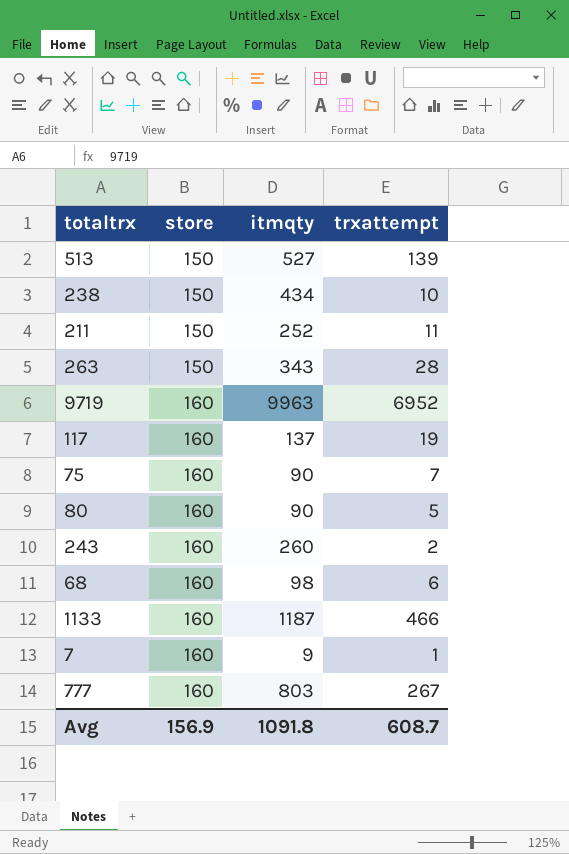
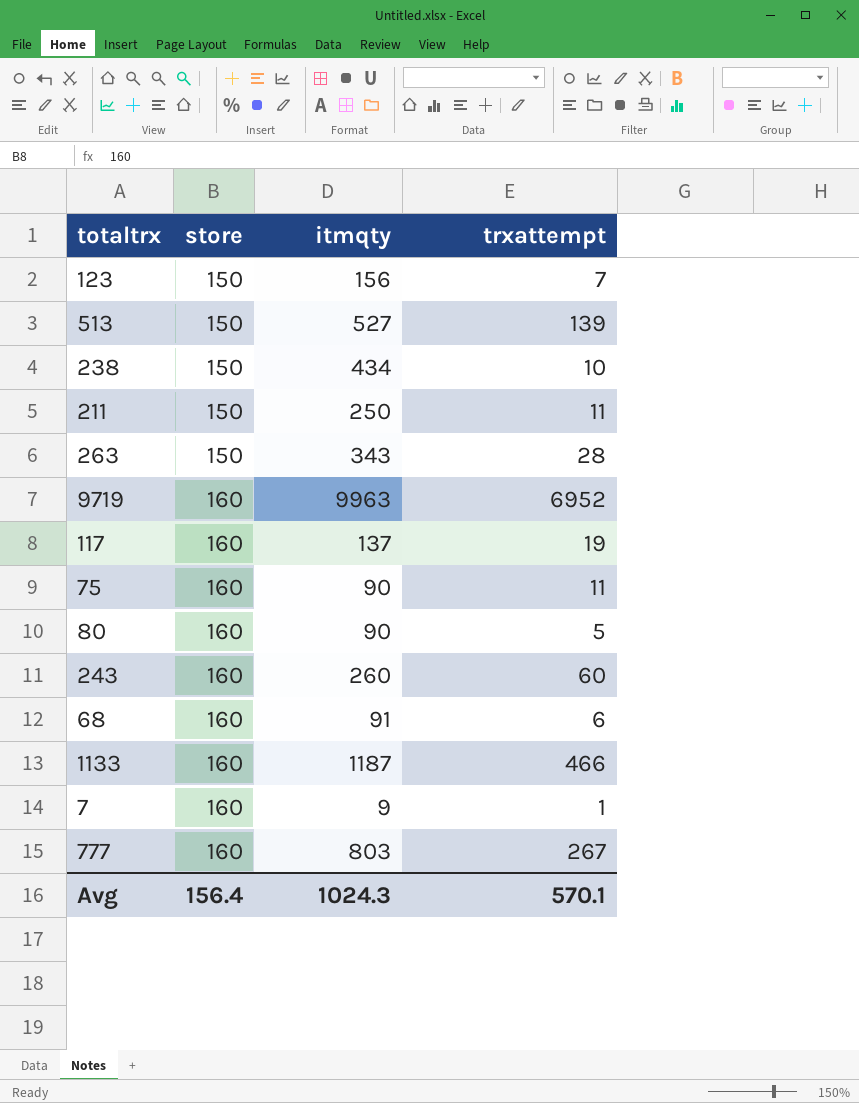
row 123: none -> 150 | 156 | 7
211 | itmqty: 252 -> 250
75 | trxattempt: 7 -> 11
243 | trxattempt: 2 -> 60
68 | itmqty: 98 -> 91
Avg | store: 156.9 -> 156.4
Avg | itmqty: 1091.8 -> 1024.3
Avg | trxattempt: 608.7 -> 570.1

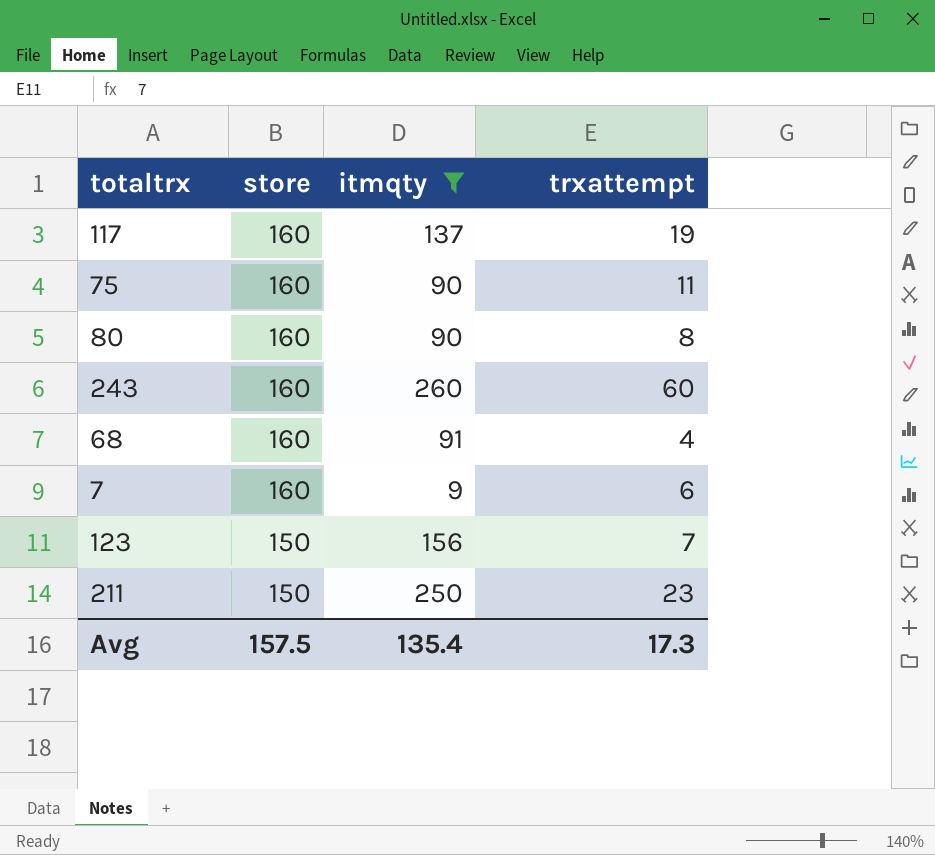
filter: none -> itmqty <= 260
row order: store ascending -> store descending
80 | trxattempt: 5 -> 8
68 | trxattempt: 6 -> 4
7 | trxattempt: 1 -> 6
211 | trxattempt: 11 -> 23
Avg | store: 156.4 -> 157.5
Avg | itmqty: 1024.3 -> 135.4
Avg | trxattempt: 570.1 -> 17.3

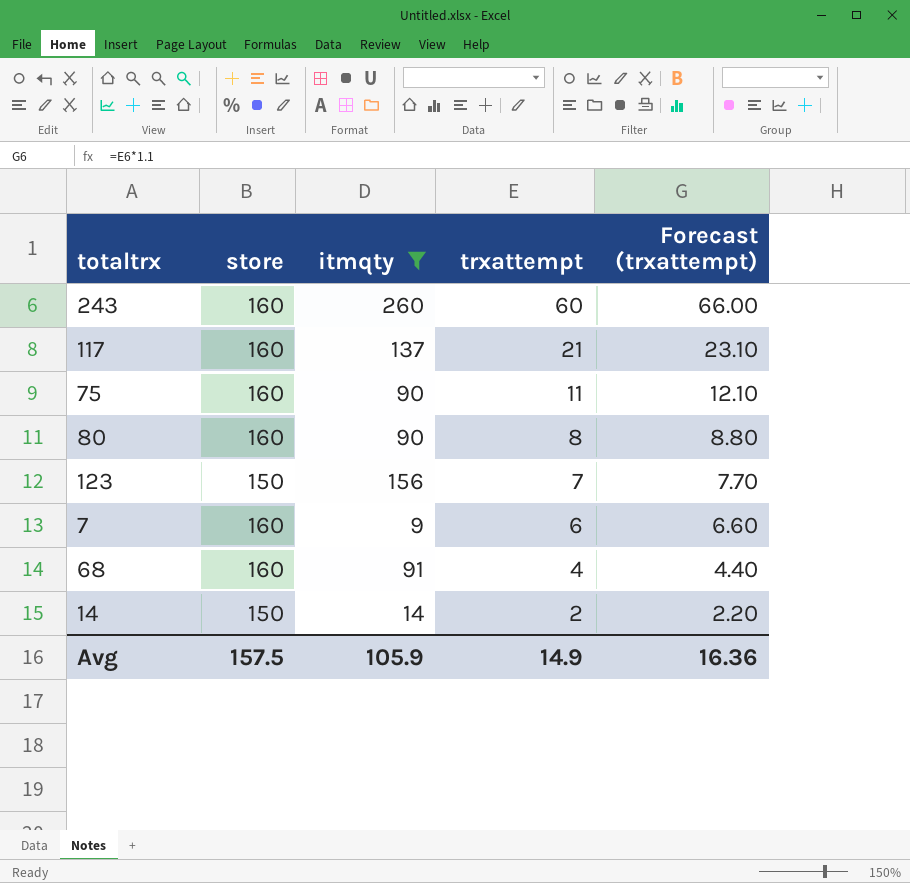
row order: store descending -> trxattempt descending
column Forecast (trxattempt) | formula: none -> [trxattempt] * 1.1
row 211: 150 | 250 | 23 -> none
117 | trxattempt: 19 -> 21
row 14: none -> 150 | 14 | 2 | 2.20
Avg | itmqty: 135.4 -> 105.9
Avg | trxattempt: 17.3 -> 14.9

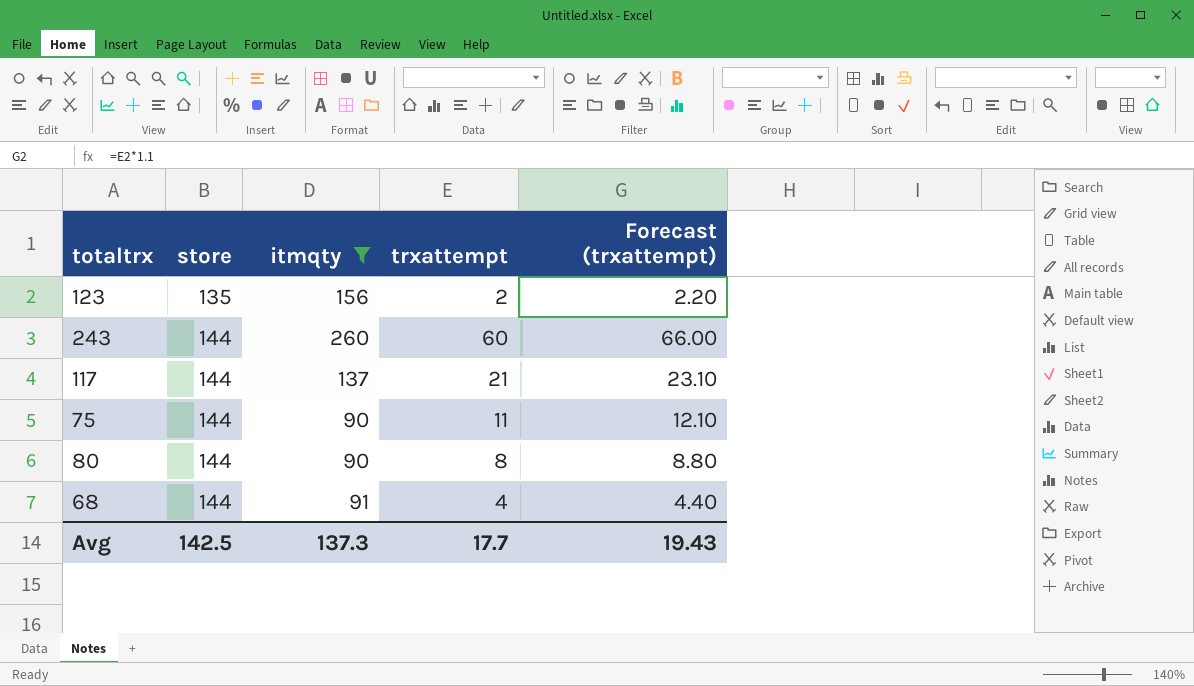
row order: trxattempt descending -> store ascending
row 7: 160 | 9 | 6 | 6.60 -> none
row 14: 150 | 14 | 2 | 2.20 -> none
123 | store: 150 -> 135
123 | trxattempt: 7 -> 2
123 | Forecast (trxattempt): 7.70 -> 2.20
243 | store: 160 -> 144
117 | store: 160 -> 144
75 | store: 160 -> 144
80 | store: 160 -> 144
68 | store: 160 -> 144
Avg | store: 157.5 -> 142.5
Avg | itmqty: 105.9 -> 137.3
Avg | trxattempt: 14.9 -> 17.7
Avg | Forecast (trxattempt): 16.36 -> 19.43

